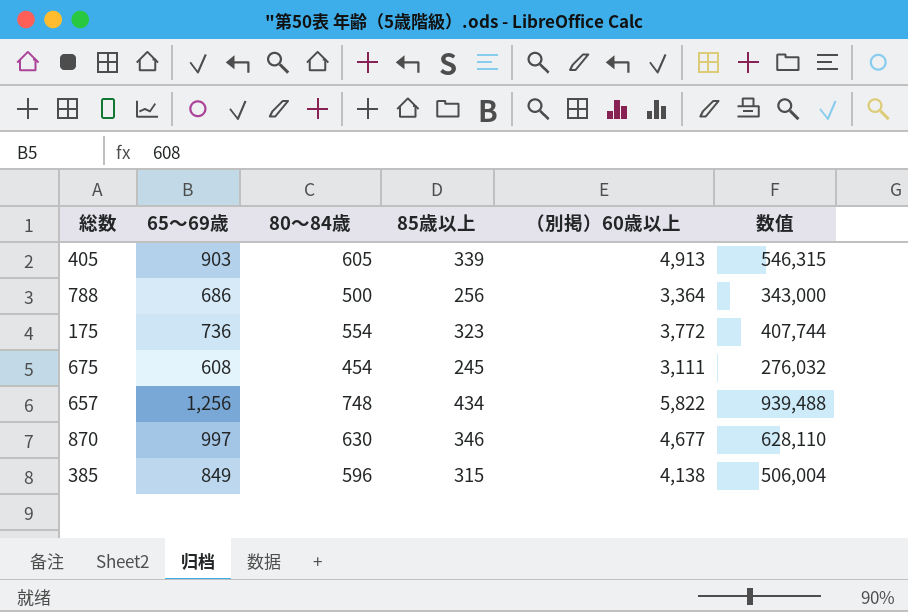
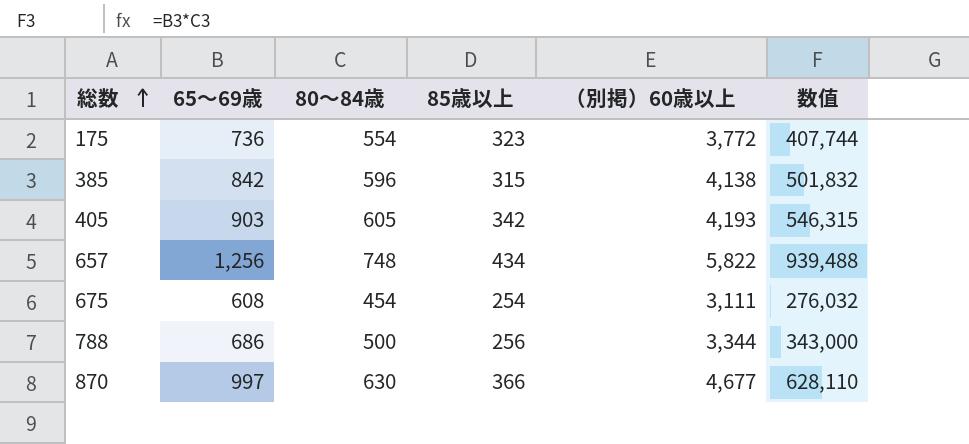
row order: none -> 総数 ascending
385 | 65～69歳: 849 -> 842
385 | 数值: 506,004 -> 501,832
405 | 85歳以上: 339 -> 342
405 | （別掲）60歳以上: 4,913 -> 4,193
675 | 85歳以上: 245 -> 254
788 | （別掲）60歳以上: 3,364 -> 3,344
870 | 85歳以上: 346 -> 366

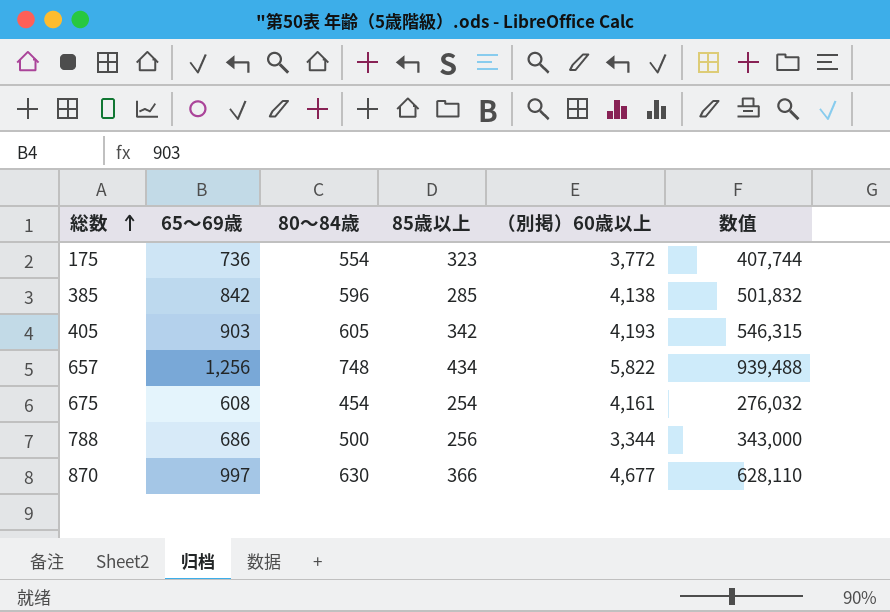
385 | 85歳以上: 315 -> 285
675 | （別掲）60歳以上: 3,111 -> 4,161

